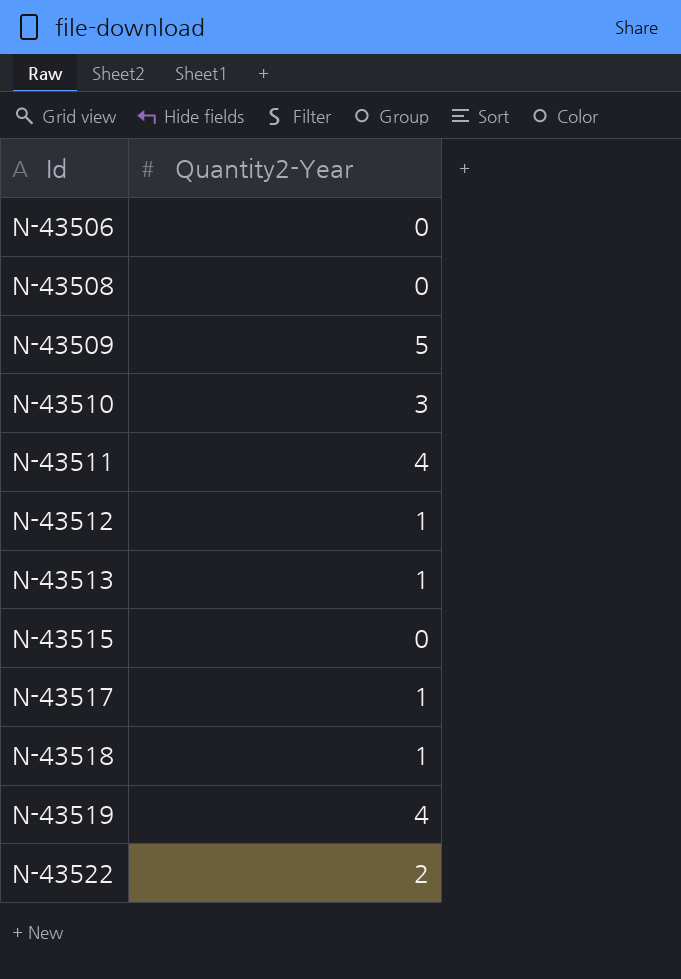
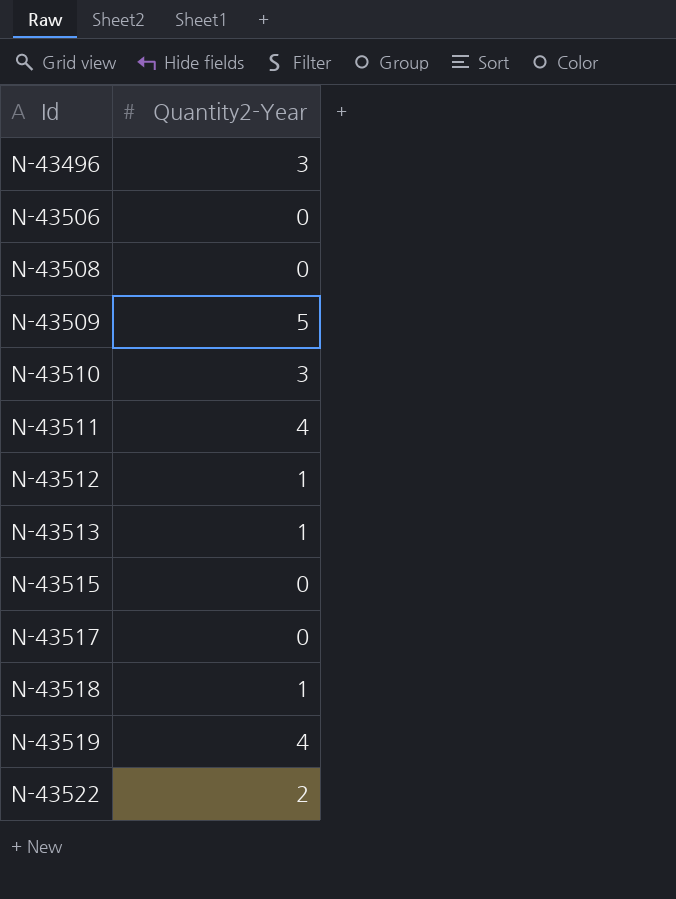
row N-43496: none -> 3
N-43517 | Quantity2-Year: 1 -> 0

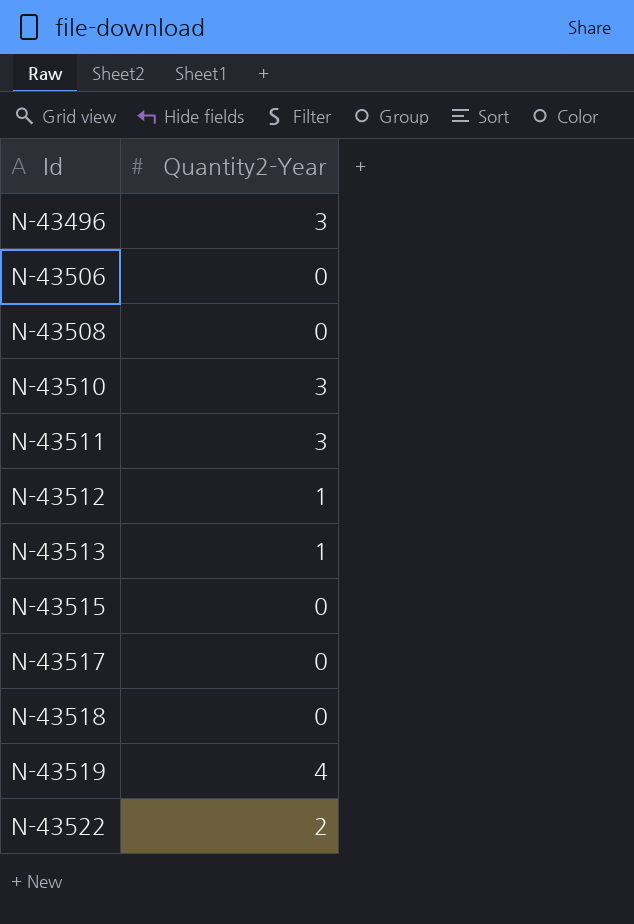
row N-43509: 5 -> none
N-43511 | Quantity2-Year: 4 -> 3
N-43518 | Quantity2-Year: 1 -> 0

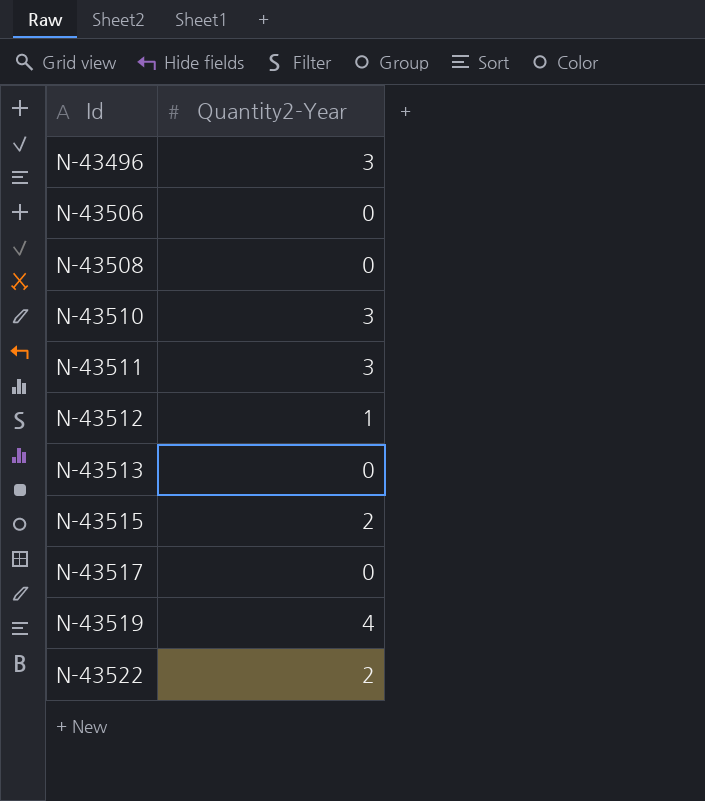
row N-43518: 0 -> none
N-43513 | Quantity2-Year: 1 -> 0
N-43515 | Quantity2-Year: 0 -> 2

